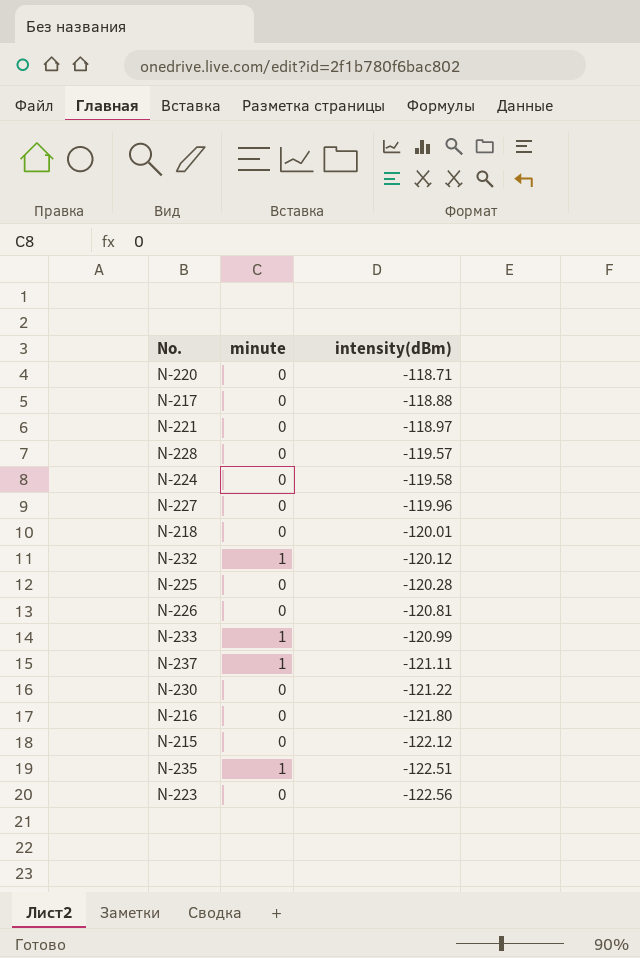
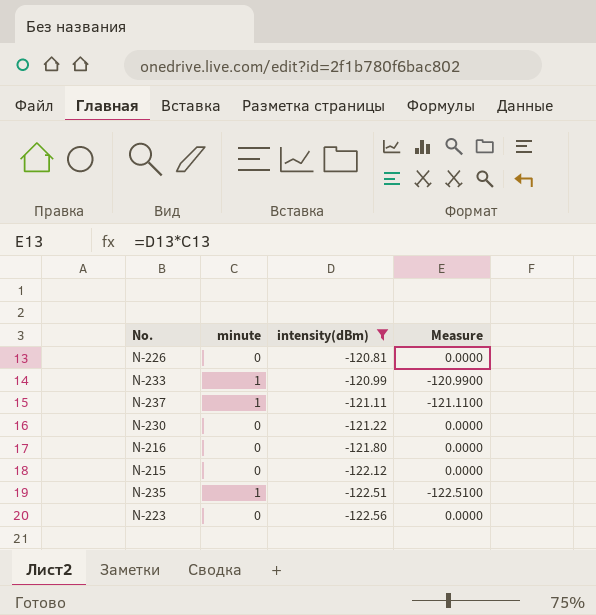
filter: none -> intensity(dBm) <= -120.81
column Measure | formula: none -> [minute] * [intensity(dBm)]

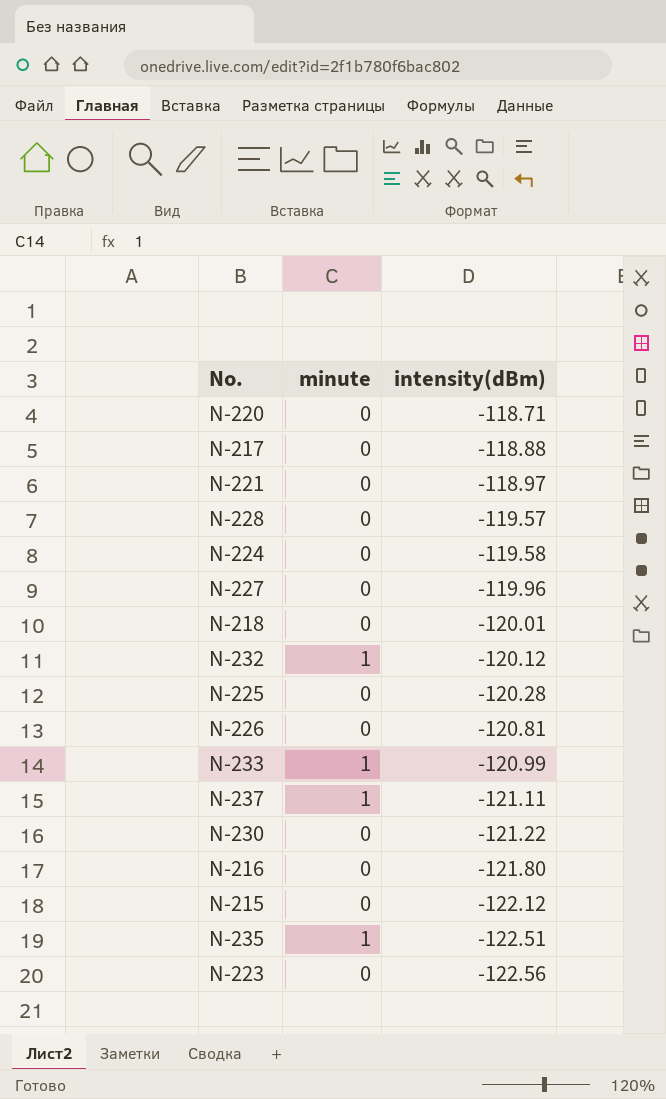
filter: intensity(dBm) <= -120.81 -> none
column Measure | formula: [minute] * [intensity(dBm)] -> none

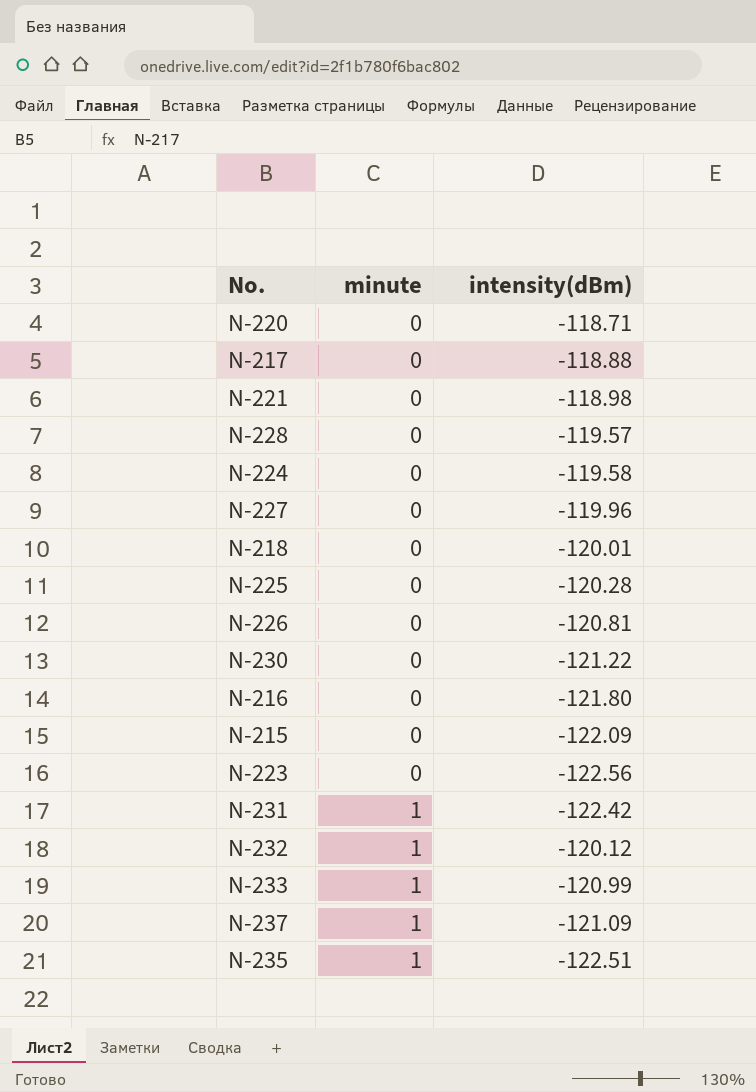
row order: intensity(dBm) descending -> minute ascending
N-221 | intensity(dBm): -118.97 -> -118.98
N-215 | intensity(dBm): -122.12 -> -122.09
row N-231: none -> 1 | -122.42
N-237 | intensity(dBm): -121.11 -> -121.09

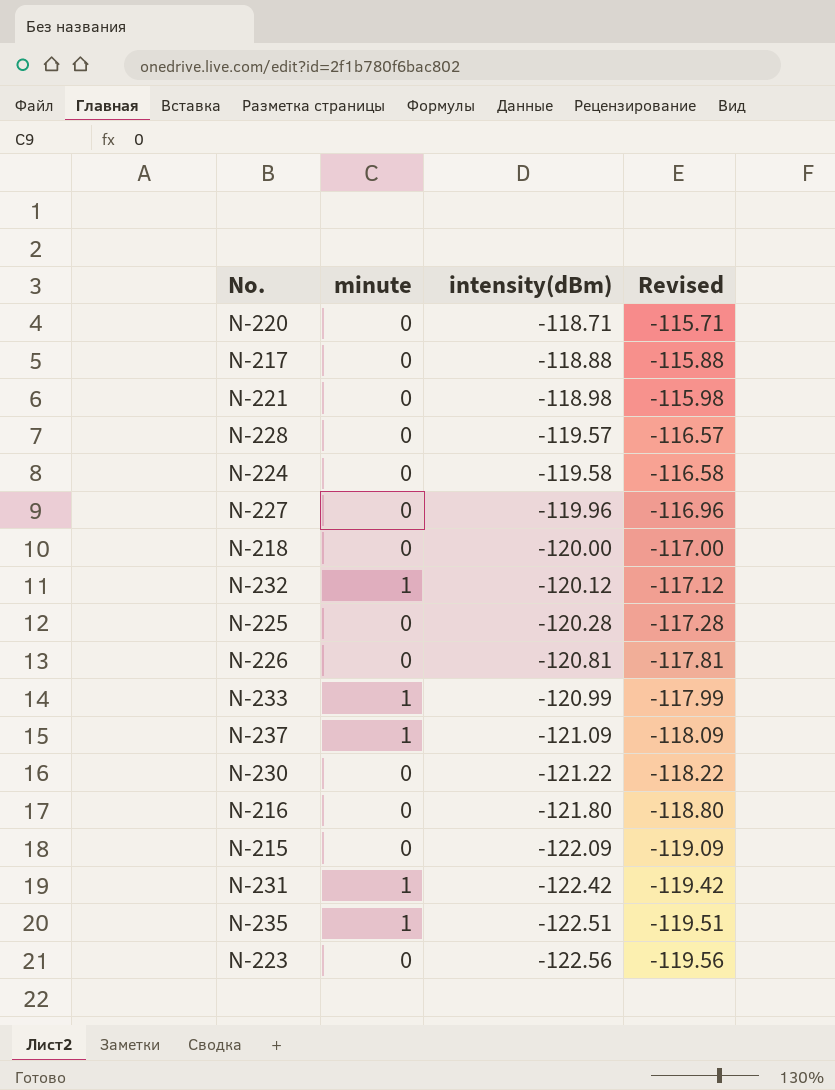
row order: minute ascending -> intensity(dBm) descending
column Revised | formula: none -> [intensity(dBm)] + 3
N-218 | intensity(dBm): -120.01 -> -120.00

